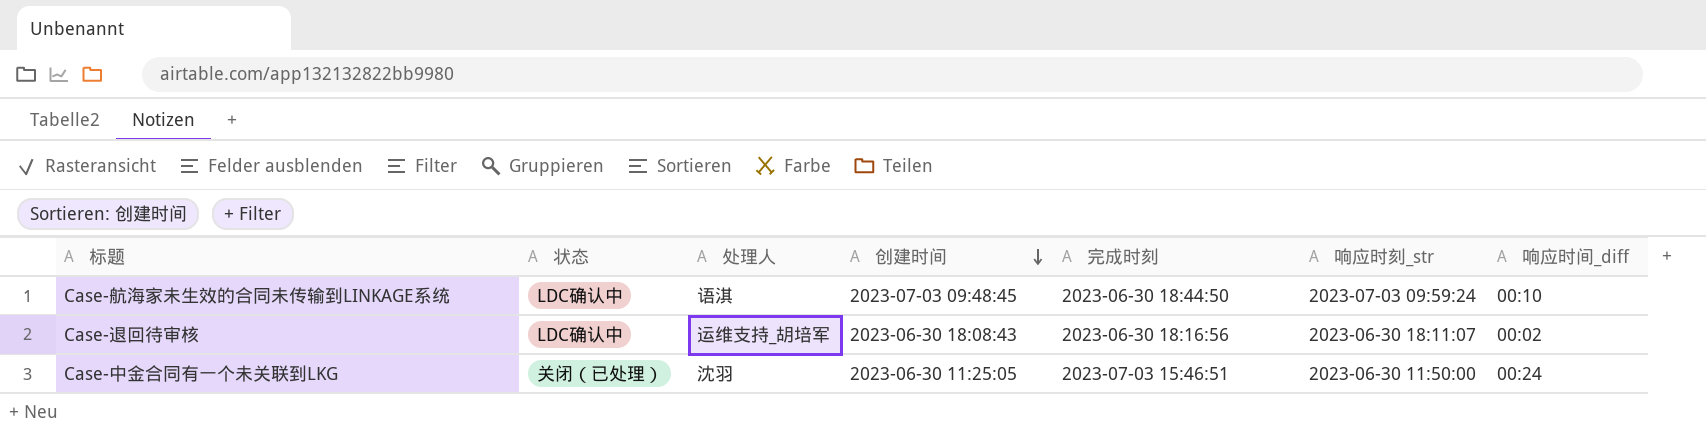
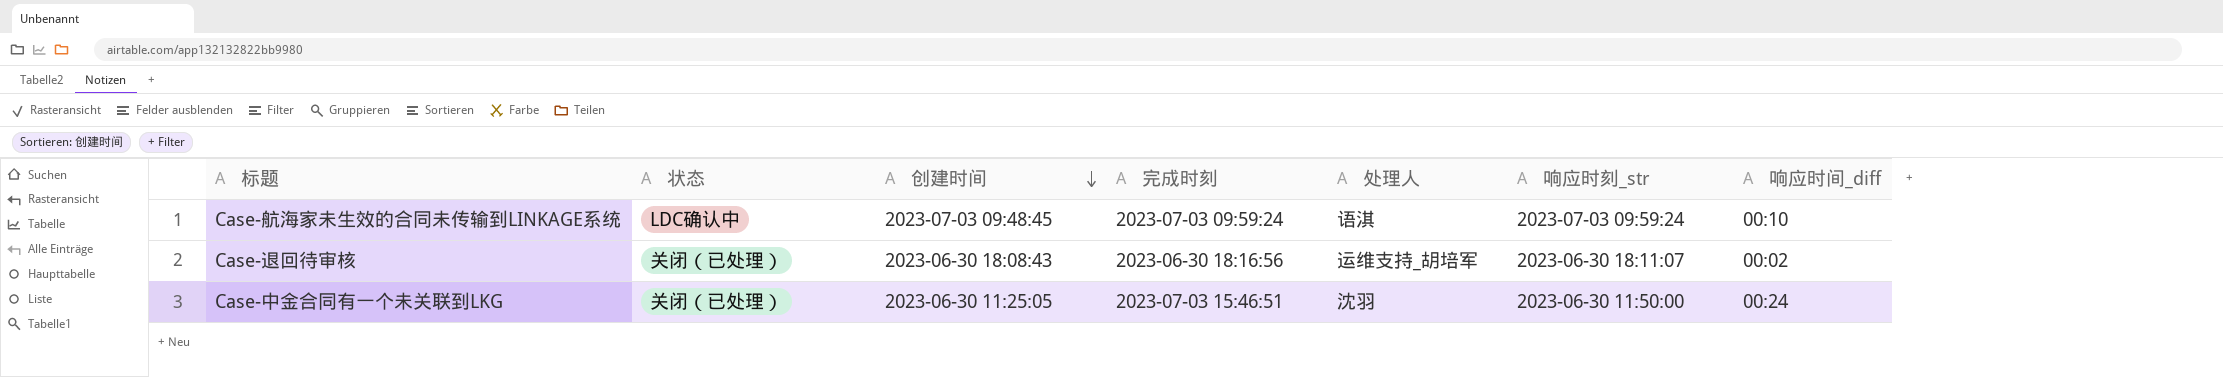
column 处理人 | position: 3 -> 5
Case-航海家未生效的合同未传输到LINKAGE系统 | 完成时刻: 2023-06-30 18:44:50 -> 2023-07-03 09:59:24
Case-退回待审核 | 状态: LDC确认中 -> 关闭（已处理）

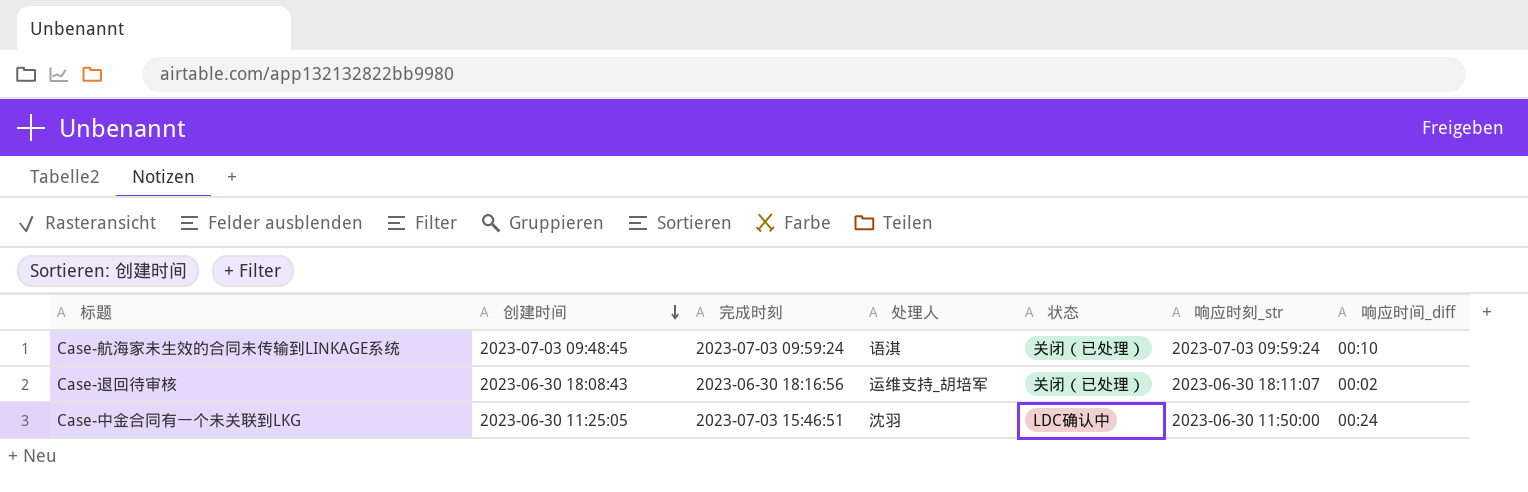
column 状态 | position: 2 -> 5
Case-航海家未生效的合同未传输到LINKAGE系统 | 状态: LDC确认中 -> 关闭（已处理）
Case-中金合同有一个未关联到LKG | 状态: 关闭（已处理） -> LDC确认中

